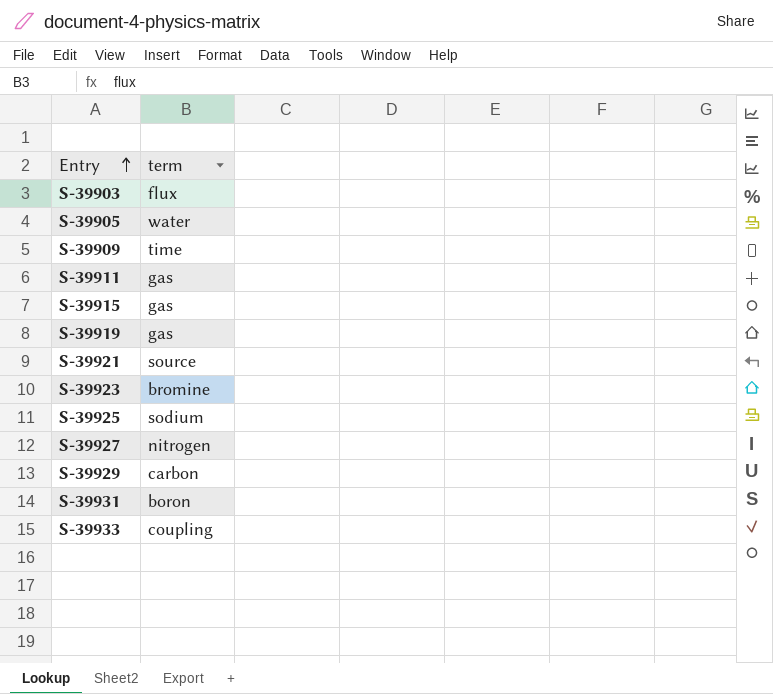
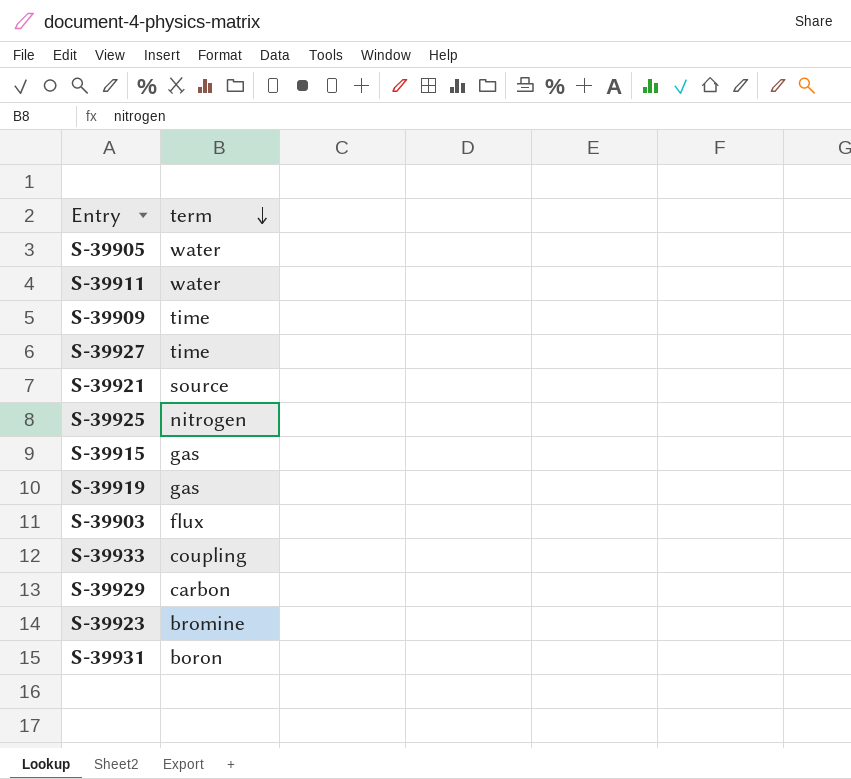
row order: Entry ascending -> term descending
S-39911 | term: gas -> water
S-39927 | term: nitrogen -> time
S-39925 | term: sodium -> nitrogen

